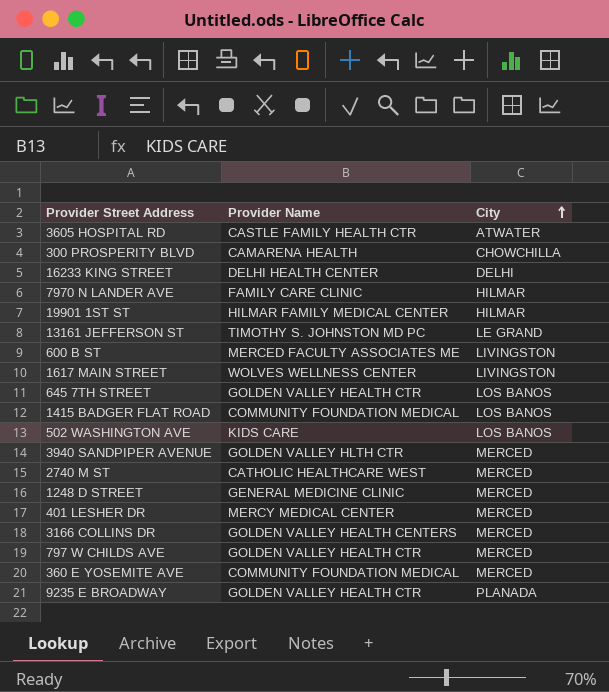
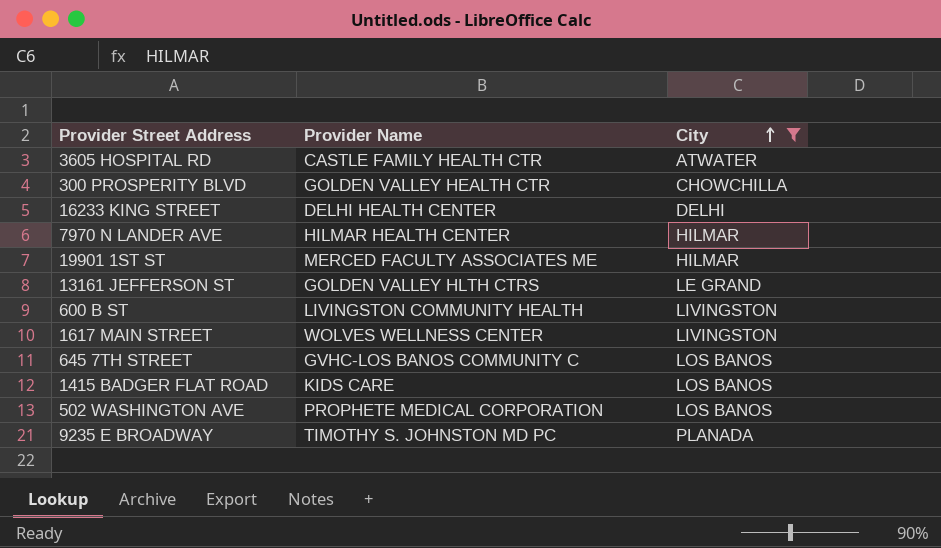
filter: none -> City != MERCED
300 PROSPERITY BLVD | Provider Name: CAMARENA HEALTH -> GOLDEN VALLEY HEALTH CTR
7970 N LANDER AVE | Provider Name: FAMILY CARE CLINIC -> HILMAR HEALTH CENTER
19901 1ST ST | Provider Name: HILMAR FAMILY MEDICAL CENTER -> MERCED FACULTY ASSOCIATES ME
13161 JEFFERSON ST | Provider Name: TIMOTHY S. JOHNSTON MD PC -> GOLDEN VALLEY HLTH CTRS
600 B ST | Provider Name: MERCED FACULTY ASSOCIATES ME -> LIVINGSTON COMMUNITY HEALTH
645 7TH STREET | Provider Name: GOLDEN VALLEY HEALTH CTR -> GVHC-LOS BANOS COMMUNITY C
1415 BADGER FLAT ROAD | Provider Name: COMMUNITY FOUNDATION MEDICAL -> KIDS CARE
502 WASHINGTON AVE | Provider Name: KIDS CARE -> PROPHETE MEDICAL CORPORATION
9235 E BROADWAY | Provider Name: GOLDEN VALLEY HEALTH CTR -> TIMOTHY S. JOHNSTON MD PC

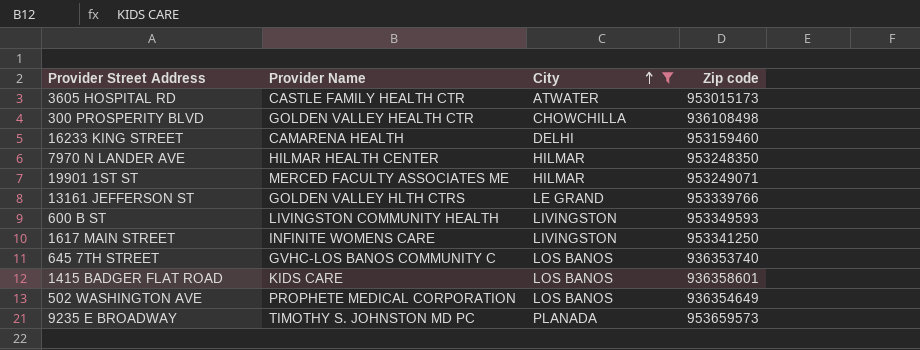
column Zip code | position: none -> 4
16233 KING STREET | Provider Name: DELHI HEALTH CENTER -> CAMARENA HEALTH
1617 MAIN STREET | Provider Name: WOLVES WELLNESS CENTER -> INFINITE WOMENS CARE

